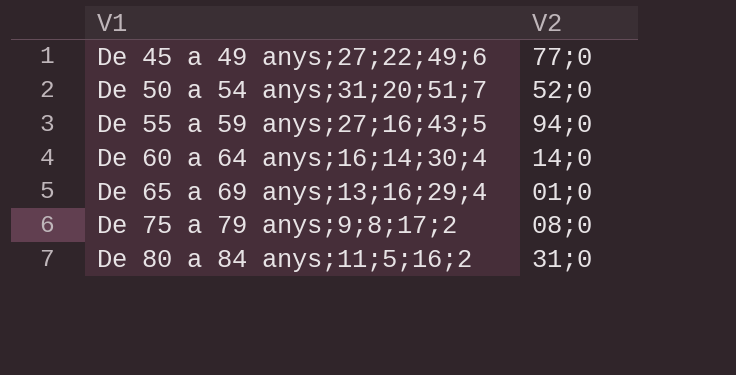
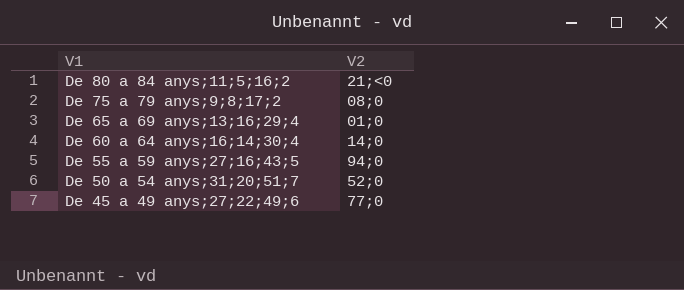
row order: V1 ascending -> V1 descending
De 80 a 84 anys;11;5;16;2 | V2: 31;0 -> 21;<0

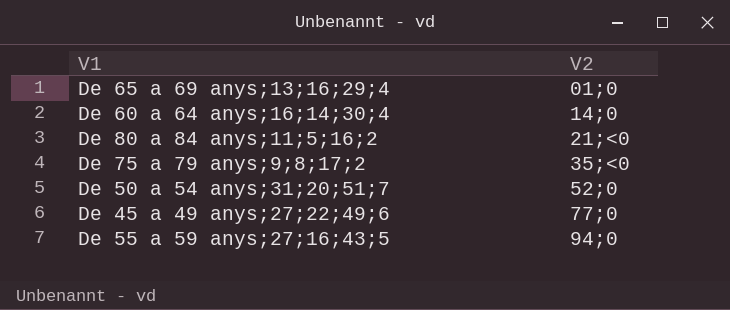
row order: V1 descending -> V2 ascending
De 75 a 79 anys;9;8;17;2 | V2: 08;0 -> 35;<0

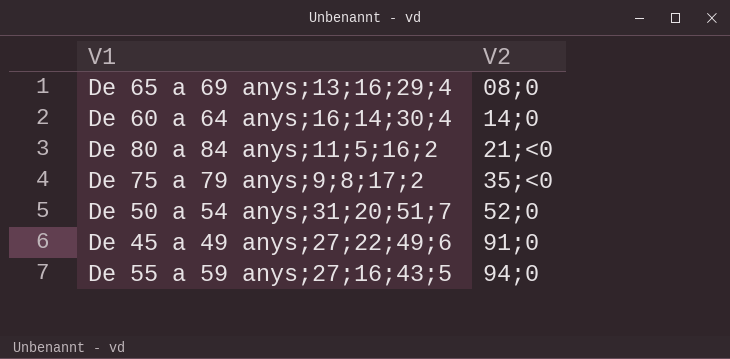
De 65 a 69 anys;13;16;29;4 | V2: 01;0 -> 08;0
De 45 a 49 anys;27;22;49;6 | V2: 77;0 -> 91;0

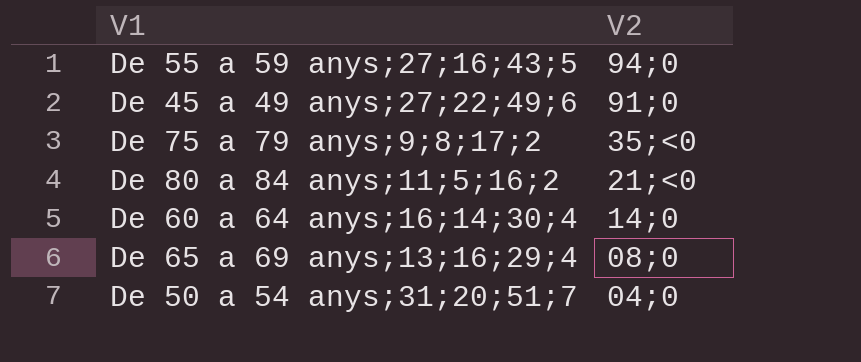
row order: V2 ascending -> V2 descending
De 50 a 54 anys;31;20;51;7 | V2: 52;0 -> 04;0

